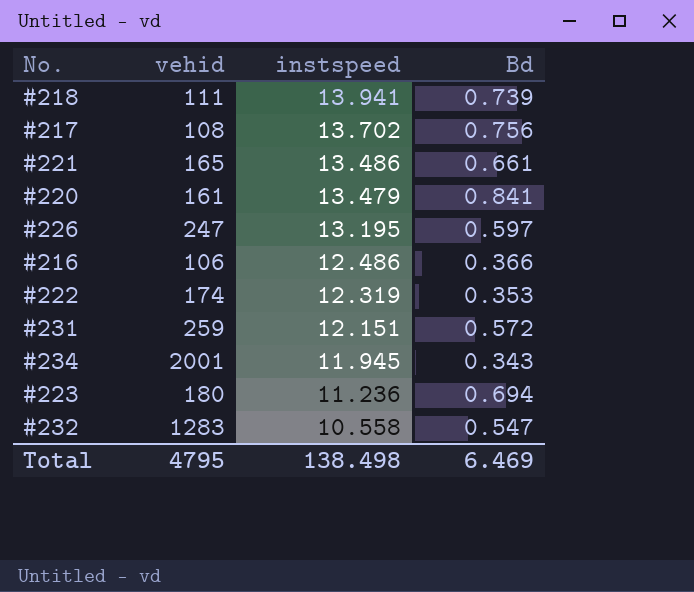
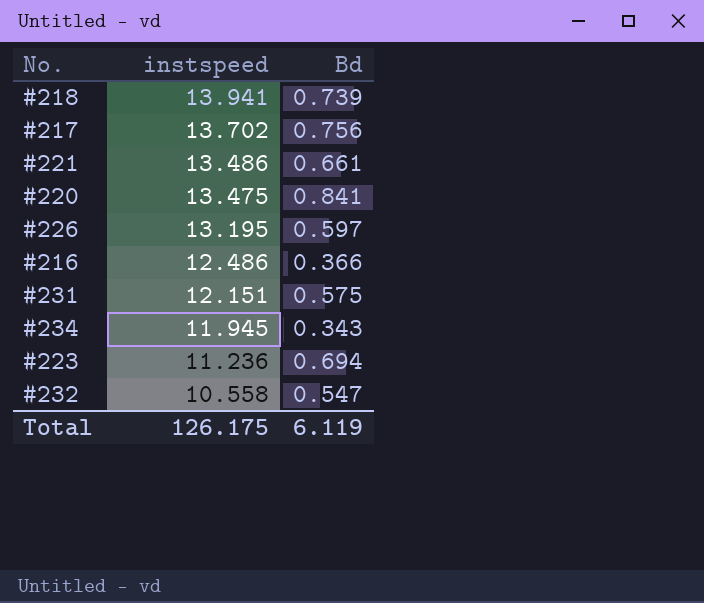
column vehid | position: 2 -> none
row #222: 174 | 12.319 | 0.353 -> none
#220 | instspeed: 13.479 -> 13.475
#231 | Bd: 0.572 -> 0.575
Total | instspeed: 138.498 -> 126.175
Total | Bd: 6.469 -> 6.119

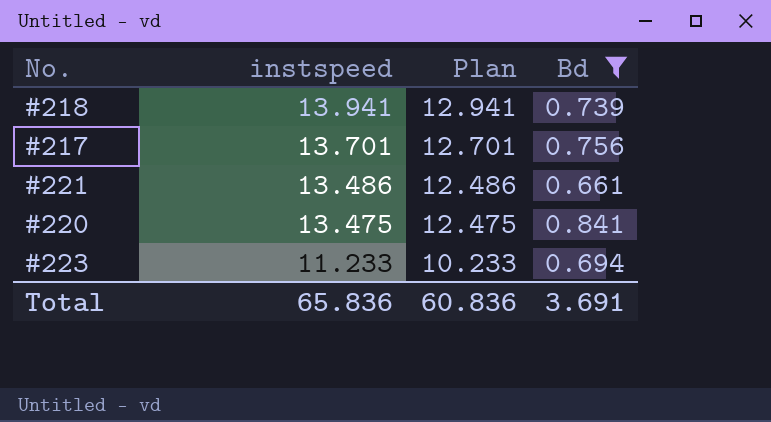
filter: none -> Bd >= 0.661
column Plan | formula: none -> [instspeed] - 1
#217 | instspeed: 13.702 -> 13.701
#223 | instspeed: 11.236 -> 11.233
Total | instspeed: 126.175 -> 65.836
Total | Bd: 6.119 -> 3.691

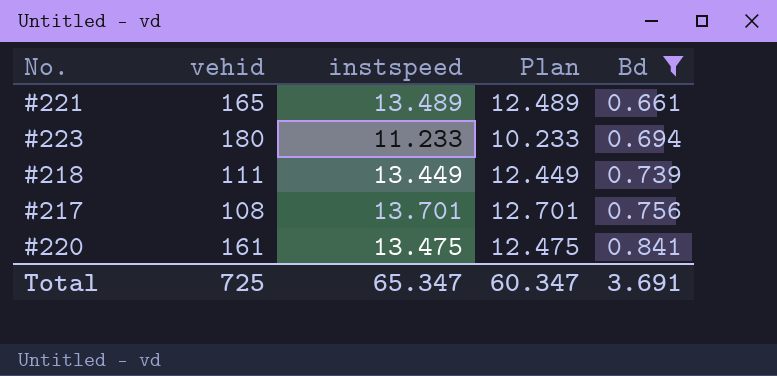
row order: instspeed descending -> Bd ascending
column vehid | position: none -> 2
#221 | instspeed: 13.486 -> 13.489
#221 | Plan: 12.486 -> 12.489
#218 | instspeed: 13.941 -> 13.449
#218 | Plan: 12.941 -> 12.449
Total | instspeed: 65.836 -> 65.347
Total | Plan: 60.836 -> 60.347

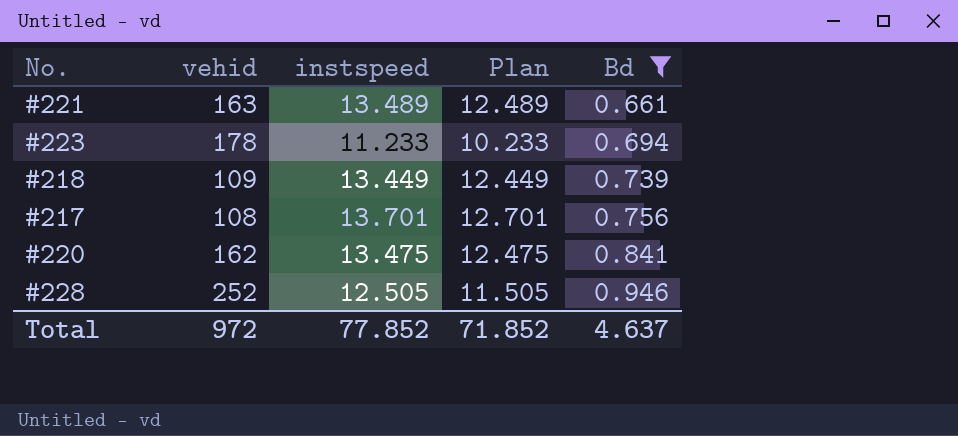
#221 | vehid: 165 -> 163
#223 | vehid: 180 -> 178
#218 | vehid: 111 -> 109
#220 | vehid: 161 -> 162
row #228: none -> 252 | 12.505 | 11.505 | 0.946
Total | vehid: 725 -> 972
Total | instspeed: 65.347 -> 77.852
Total | Plan: 60.347 -> 71.852
Total | Bd: 3.691 -> 4.637

